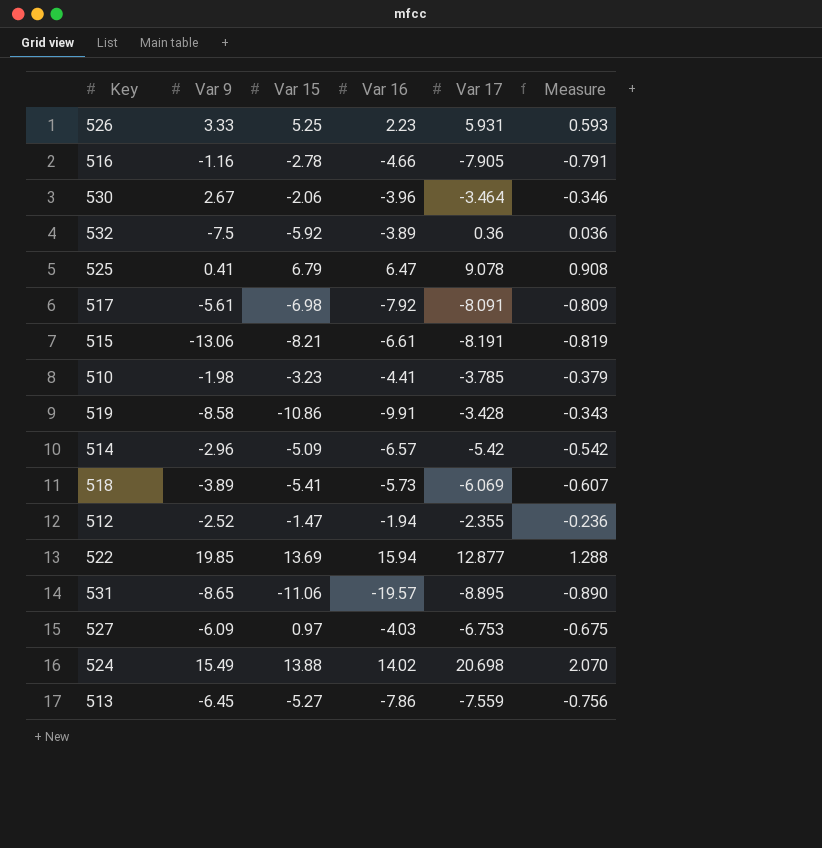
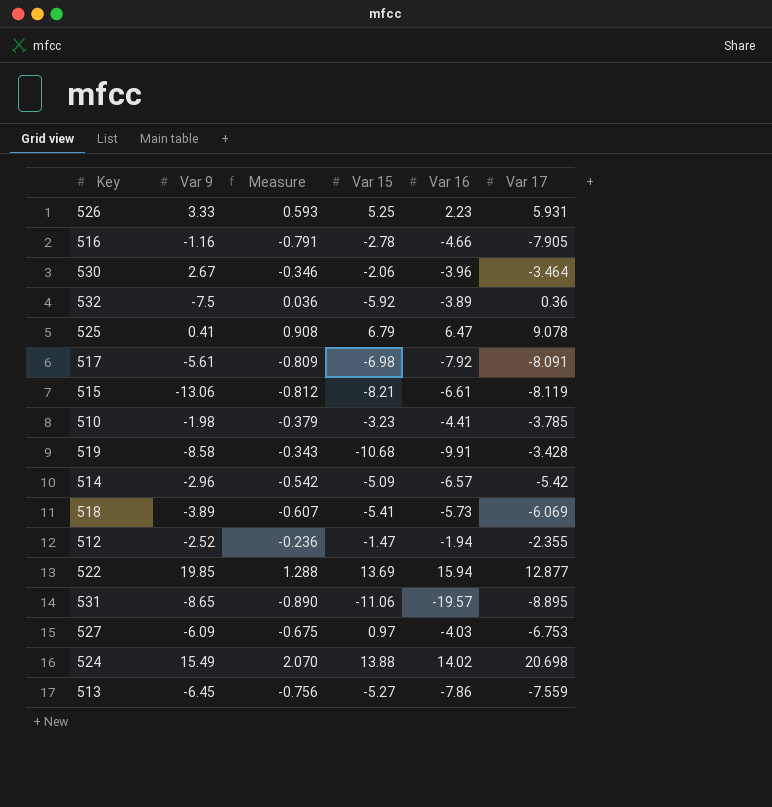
column Measure | position: 6 -> 3
515 | Measure: -0.819 -> -0.812
515 | Var 17: -8.191 -> -8.119
519 | Var 15: -10.86 -> -10.68

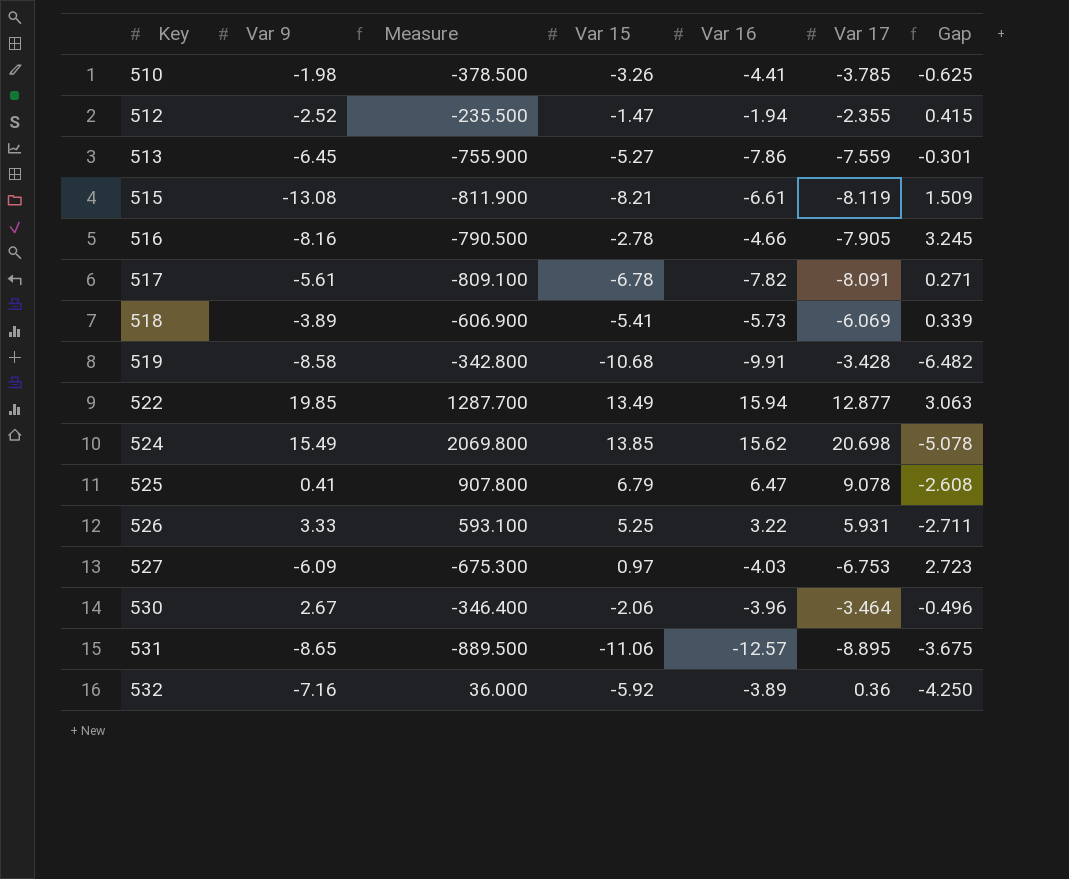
row order: none -> Key ascending
column Measure | formula: [Var 17] * 0.1 -> [Var 17] * 100
column Gap | formula: none -> [Var 16] - [Var 17]
row 514: -2.96 | -0.542 | -5.09 | -6.57 | -5.42 -> none
510 | Var 15: -3.23 -> -3.26
515 | Var 9: -13.06 -> -13.08
516 | Var 9: -1.16 -> -8.16
517 | Var 15: -6.98 -> -6.78
517 | Var 16: -7.92 -> -7.82
522 | Var 15: 13.69 -> 13.49
524 | Var 15: 13.88 -> 13.85
524 | Var 16: 14.02 -> 15.62
526 | Var 16: 2.23 -> 3.22
531 | Var 16: -19.57 -> -12.57
532 | Var 9: -7.5 -> -7.16

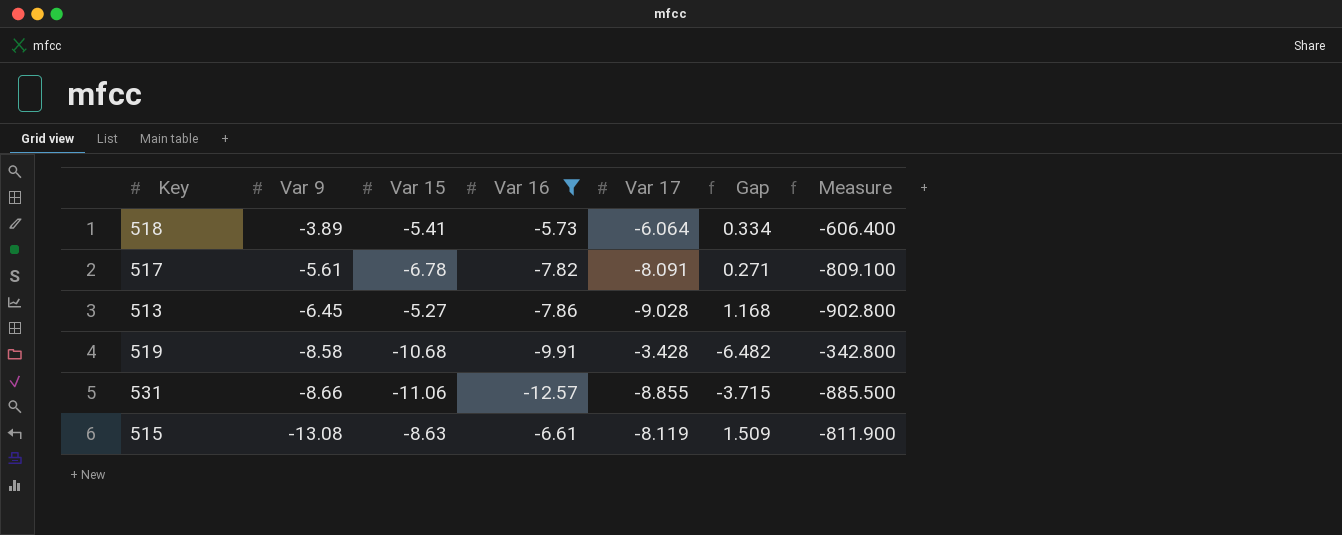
filter: none -> Var 16 <= -5.73
row order: Key ascending -> Var 9 descending
column Measure | position: 3 -> 7
518 | Var 17: -6.069 -> -6.064
518 | Gap: 0.339 -> 0.334
518 | Measure: -606.900 -> -606.400
513 | Var 17: -7.559 -> -9.028
513 | Gap: -0.301 -> 1.168
513 | Measure: -755.900 -> -902.800
531 | Var 9: -8.65 -> -8.66
531 | Var 17: -8.895 -> -8.855
531 | Gap: -3.675 -> -3.715
531 | Measure: -889.500 -> -885.500
515 | Var 15: -8.21 -> -8.63

